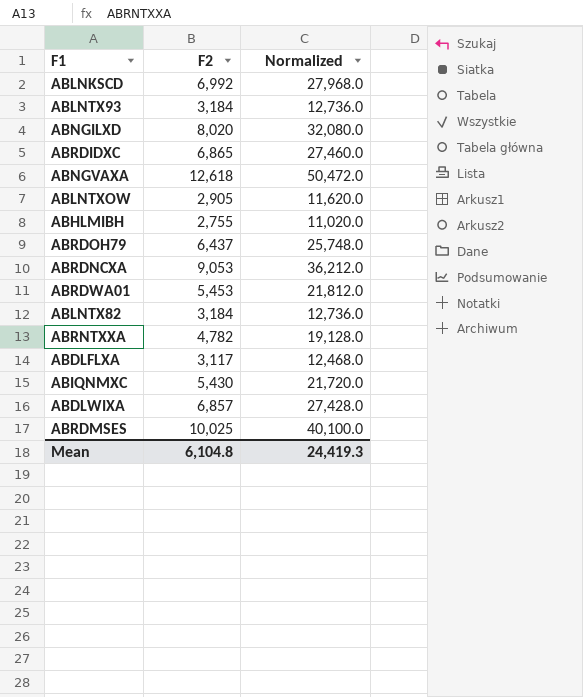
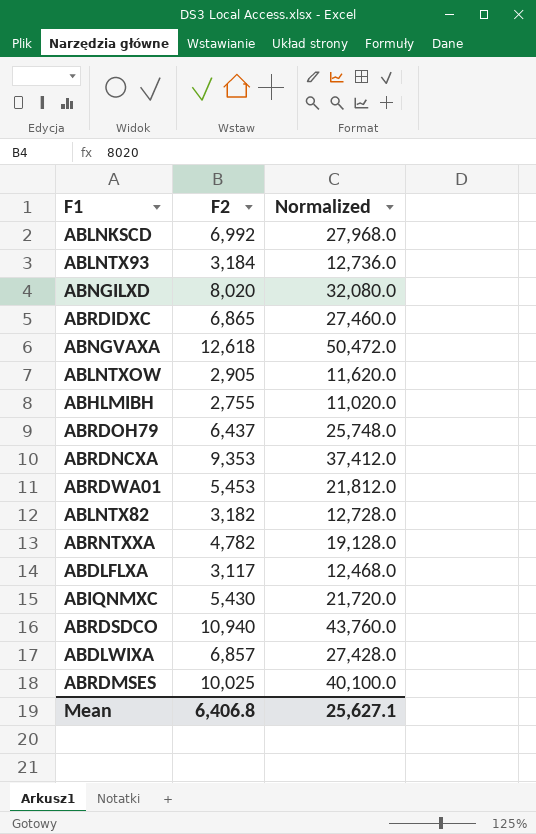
ABRDNCXA | F2: 9,053 -> 9,353
ABRDNCXA | Normalized: 36,212.0 -> 37,412.0
ABLNTX82 | F2: 3,184 -> 3,182
ABLNTX82 | Normalized: 12,736.0 -> 12,728.0
row ABRDSDCO: none -> 10,940 | 43,760.0
Mean | F2: 6,104.8 -> 6,406.8
Mean | Normalized: 24,419.3 -> 25,627.1

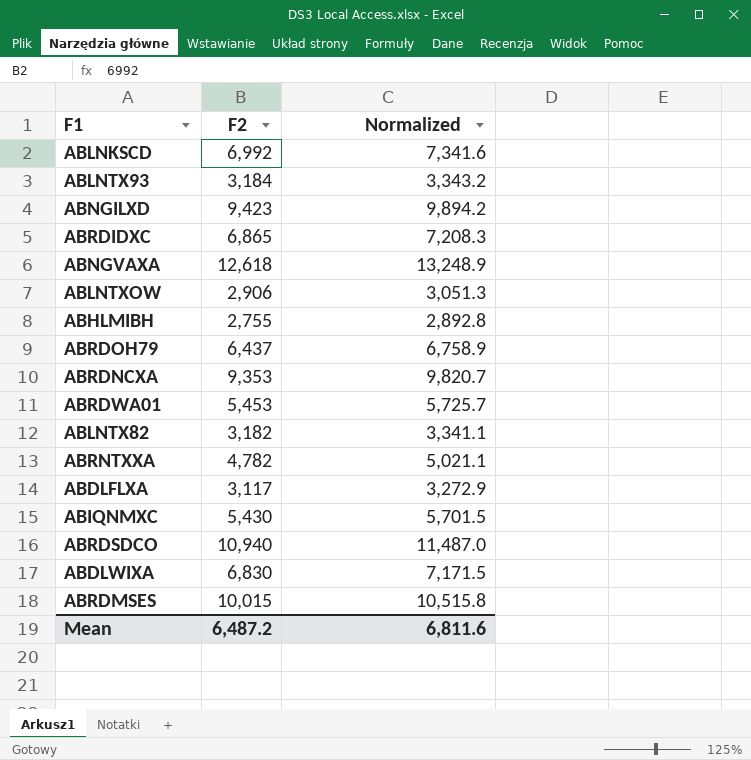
column Normalized | formula: [F2] * 4 -> [F2] * 1.05
ABNGILXD | F2: 8,020 -> 9,423
ABLNTXOW | F2: 2,905 -> 2,906
ABDLWIXA | F2: 6,857 -> 6,830
ABRDMSES | F2: 10,025 -> 10,015
Mean | F2: 6,406.8 -> 6,487.2
Mean | Normalized: 25,627.1 -> 6,811.6

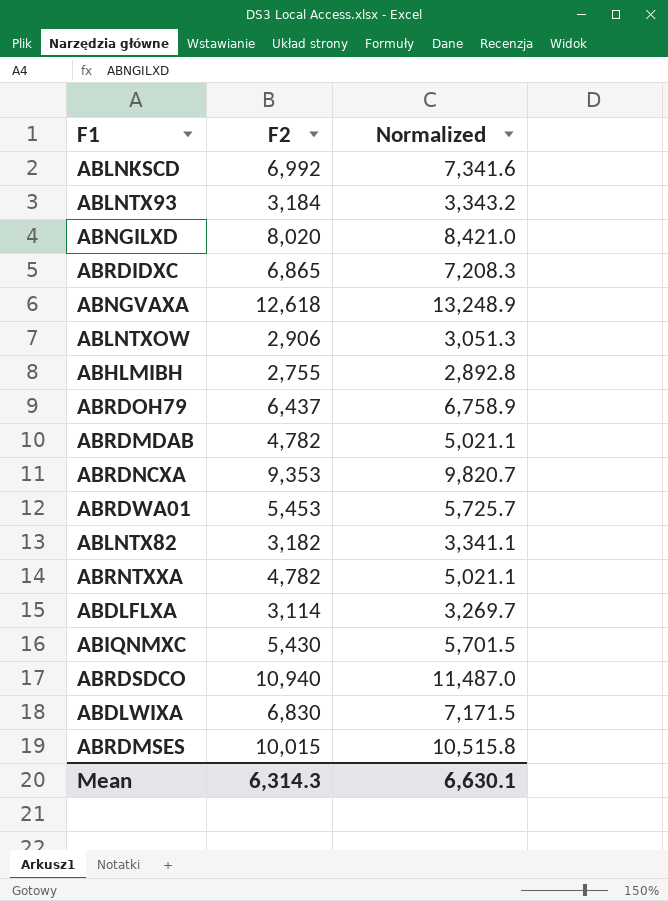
ABNGILXD | F2: 9,423 -> 8,020
ABNGILXD | Normalized: 9,894.2 -> 8,421.0
row ABRDMDAB: none -> 4,782 | 5,021.1
ABDLFLXA | F2: 3,117 -> 3,114
ABDLFLXA | Normalized: 3,272.9 -> 3,269.7
Mean | F2: 6,487.2 -> 6,314.3
Mean | Normalized: 6,811.6 -> 6,630.1

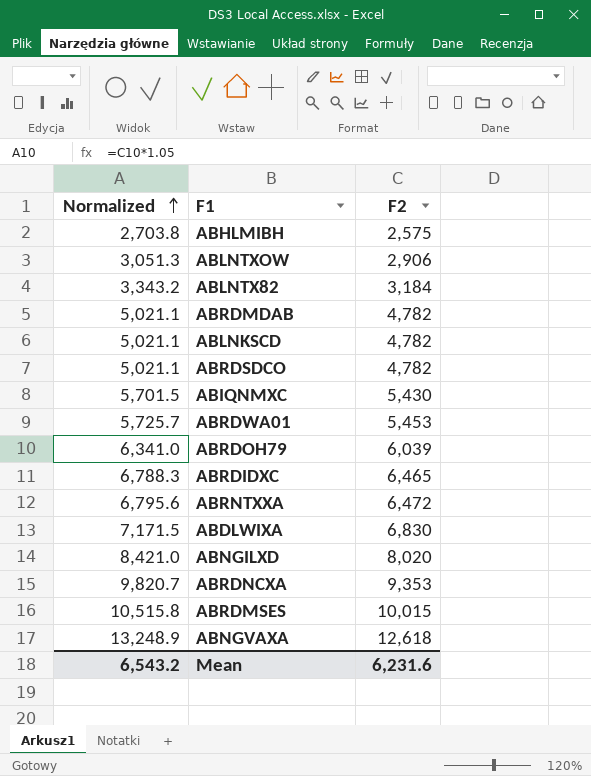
row order: none -> Normalized ascending
column Normalized | position: 3 -> 1
row ABLNTX93: 3,184 | 3,343.2 -> none
row ABDLFLXA: 3,114 | 3,269.7 -> none
ABHLMIBH | Normalized: 2,892.8 -> 2,703.8
ABHLMIBH | F2: 2,755 -> 2,575
ABLNTX82 | Normalized: 3,341.1 -> 3,343.2
ABLNTX82 | F2: 3,182 -> 3,184
ABLNKSCD | Normalized: 7,341.6 -> 5,021.1
ABLNKSCD | F2: 6,992 -> 4,782
ABRDSDCO | Normalized: 11,487.0 -> 5,021.1
ABRDSDCO | F2: 10,940 -> 4,782
ABRDOH79 | Normalized: 6,758.9 -> 6,341.0
ABRDOH79 | F2: 6,437 -> 6,039
ABRDIDXC | Normalized: 7,208.3 -> 6,788.3
ABRDIDXC | F2: 6,865 -> 6,465
ABRNTXXA | Normalized: 5,021.1 -> 6,795.6
ABRNTXXA | F2: 4,782 -> 6,472
Mean | Normalized: 6,630.1 -> 6,543.2
Mean | F2: 6,314.3 -> 6,231.6

